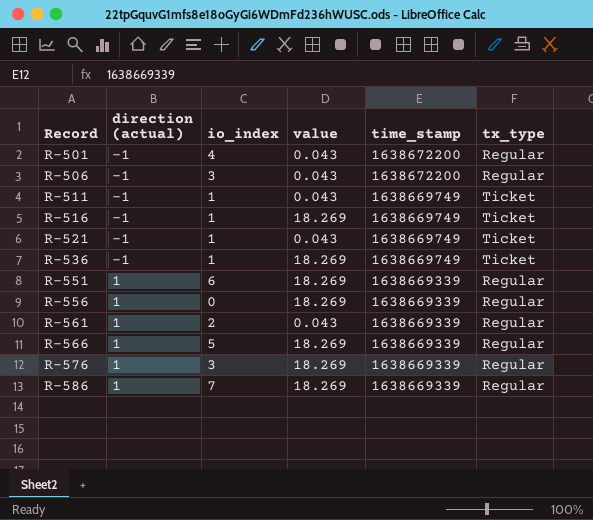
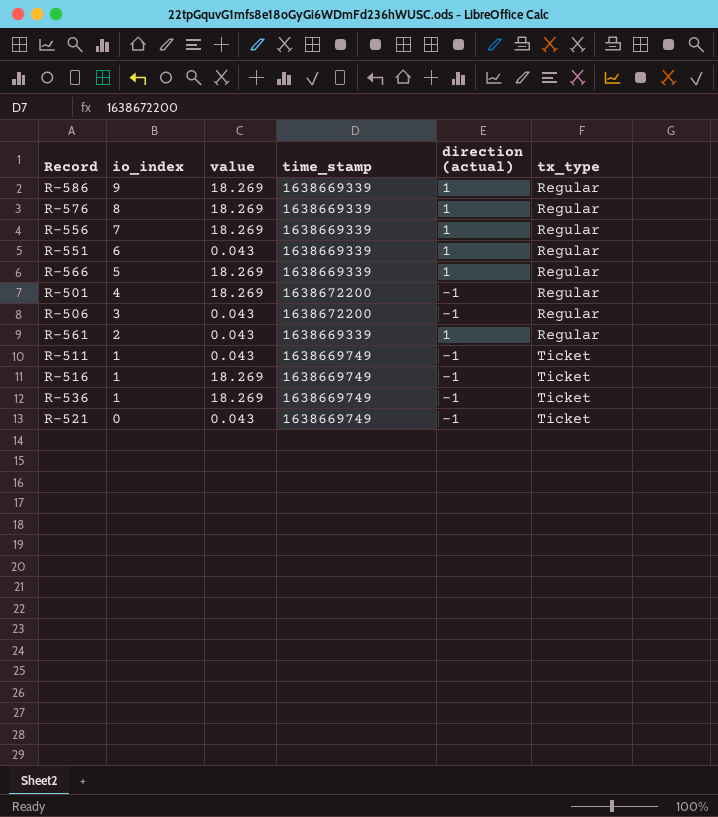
row order: Record ascending -> io_index descending
column direction (actual) | position: 2 -> 5
R-586 | io_index: 7 -> 9
R-576 | io_index: 3 -> 8
R-556 | io_index: 0 -> 7
R-551 | value: 18.269 -> 0.043
R-501 | value: 0.043 -> 18.269
R-521 | io_index: 1 -> 0

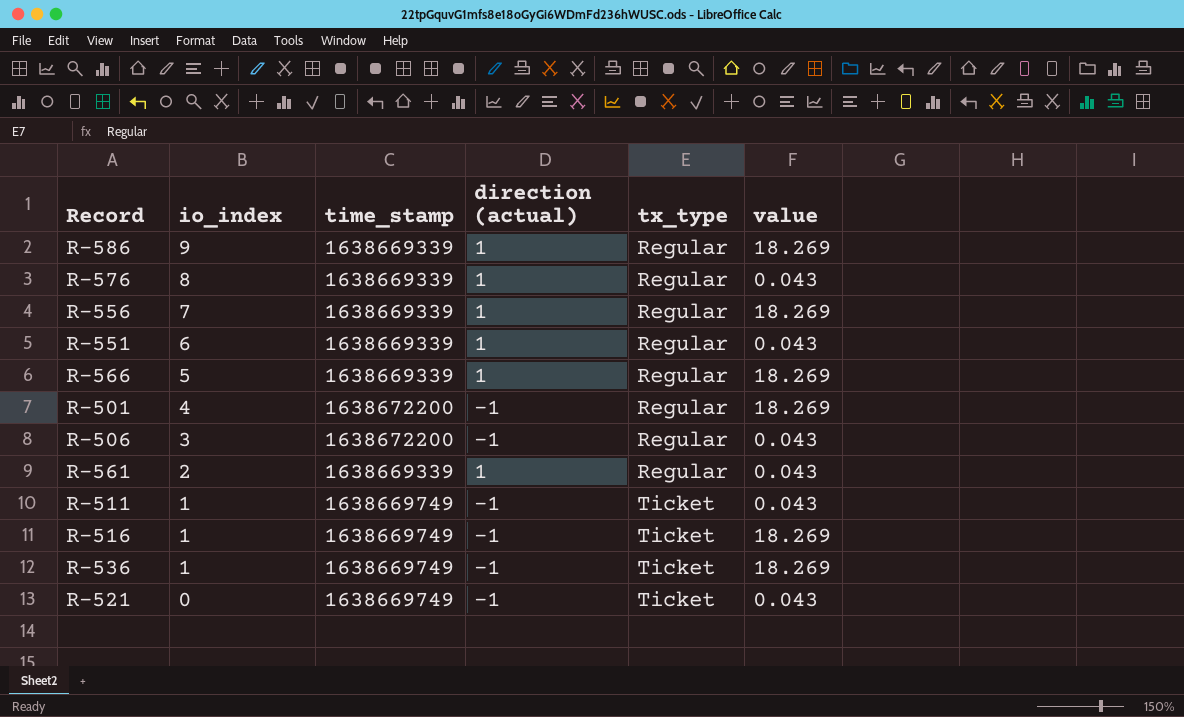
column value | position: 3 -> 6
R-576 | value: 18.269 -> 0.043

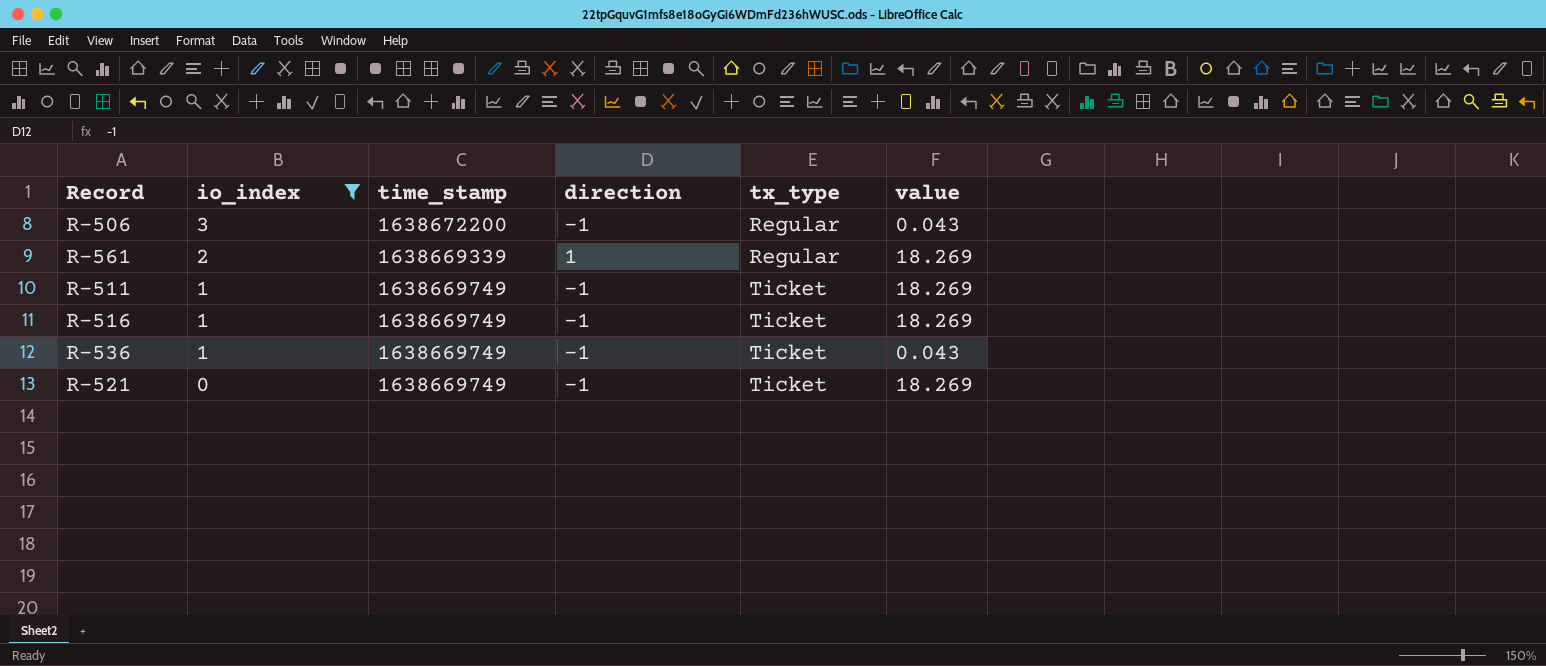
filter: none -> io_index <= 3
column name: direction (actual) -> direction
R-561 | value: 0.043 -> 18.269
R-511 | value: 0.043 -> 18.269
R-536 | value: 18.269 -> 0.043
R-521 | value: 0.043 -> 18.269

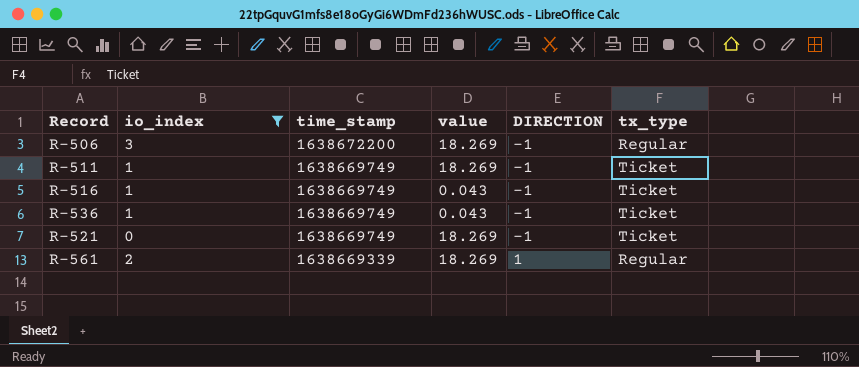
row order: io_index descending -> time_stamp descending
column value | position: 6 -> 4
column name: direction -> DIRECTION
R-506 | value: 0.043 -> 18.269
R-516 | value: 18.269 -> 0.043

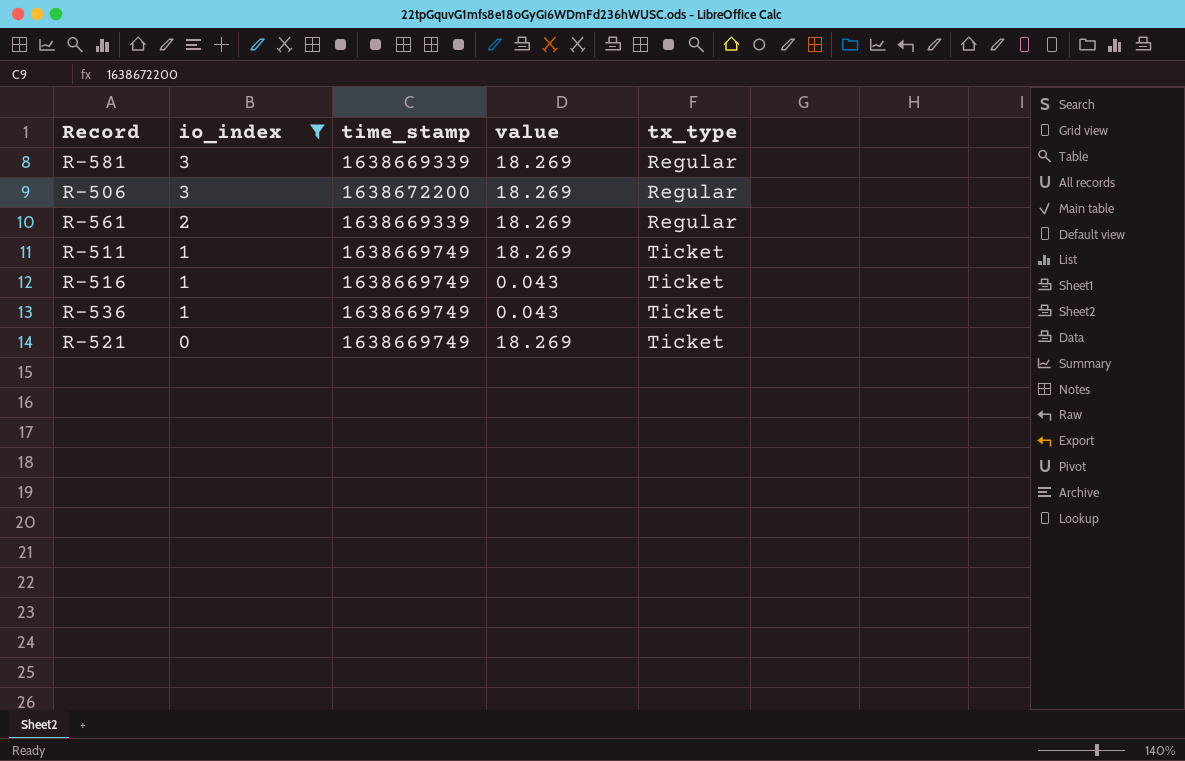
row order: time_stamp descending -> io_index descending
column DIRECTION | position: 5 -> none
row R-581: none -> 3 | 1638669339 | 18.269 | Regular

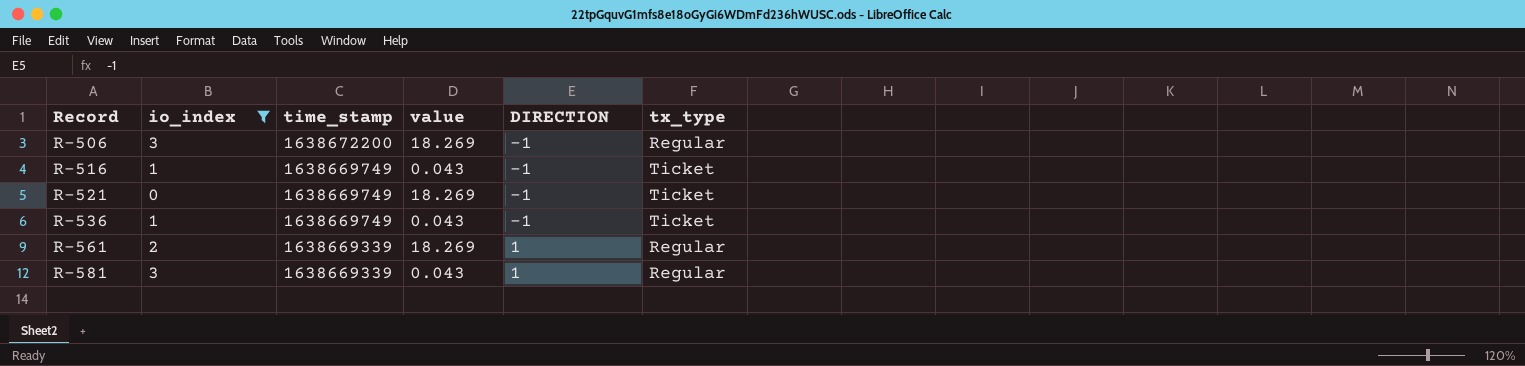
row order: io_index descending -> Record ascending
column DIRECTION | position: none -> 5
row R-511: 1 | 1638669749 | 18.269 | Ticket -> none
R-581 | value: 18.269 -> 0.043

